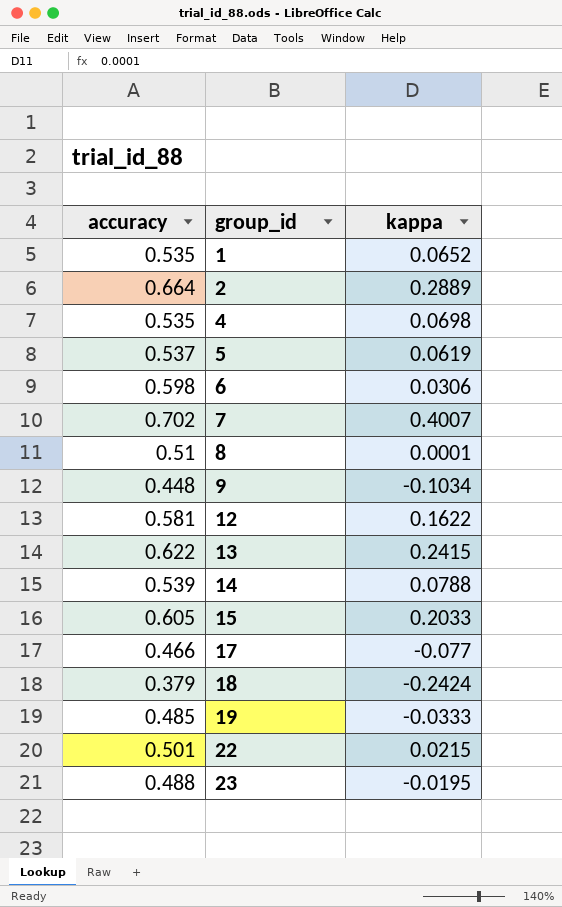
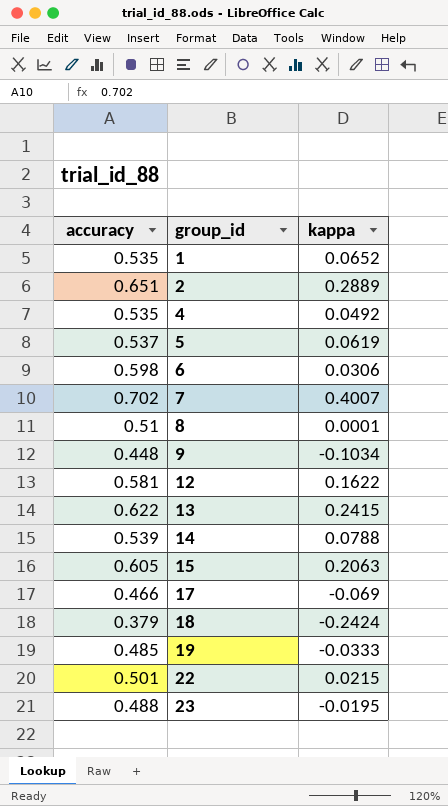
2 | accuracy: 0.664 -> 0.651
4 | kappa: 0.0698 -> 0.0492
15 | kappa: 0.2033 -> 0.2063
17 | kappa: -0.077 -> -0.069

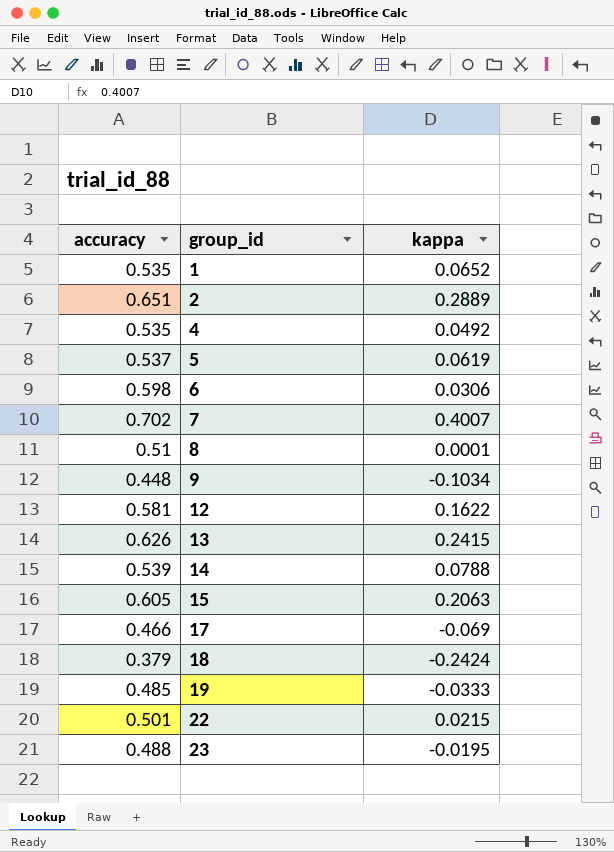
13 | accuracy: 0.622 -> 0.626

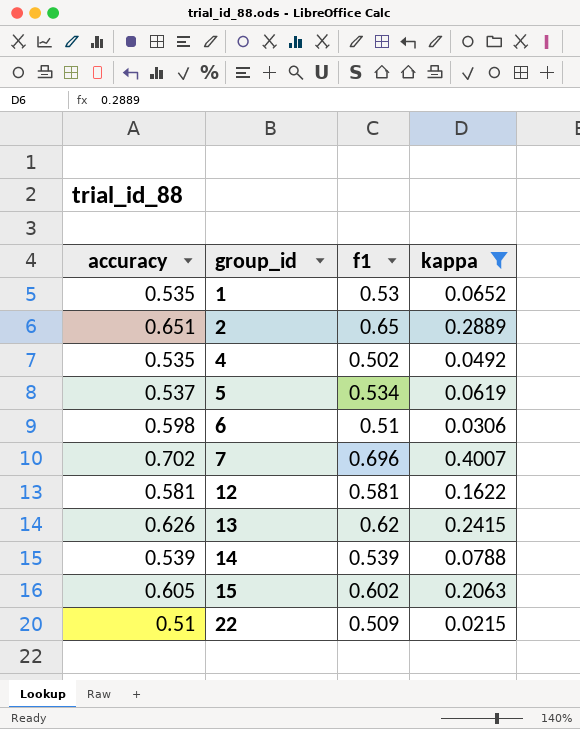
filter: none -> kappa >= 0.0215
column f1 | position: none -> 3
22 | accuracy: 0.501 -> 0.51

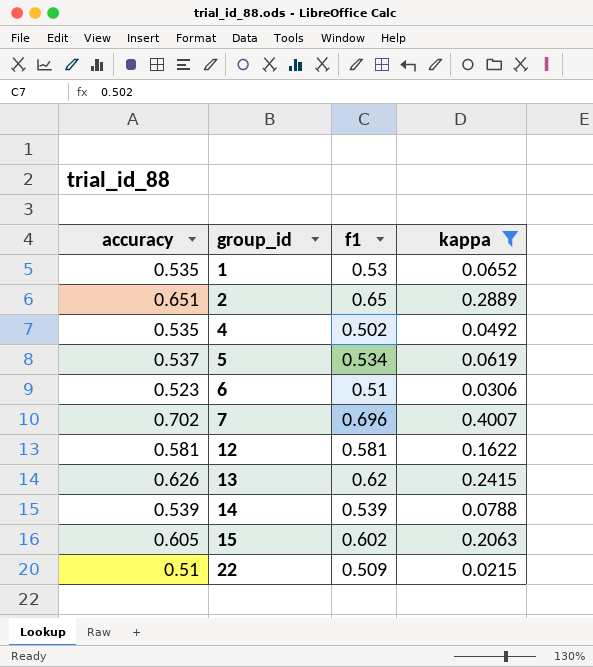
6 | accuracy: 0.598 -> 0.523

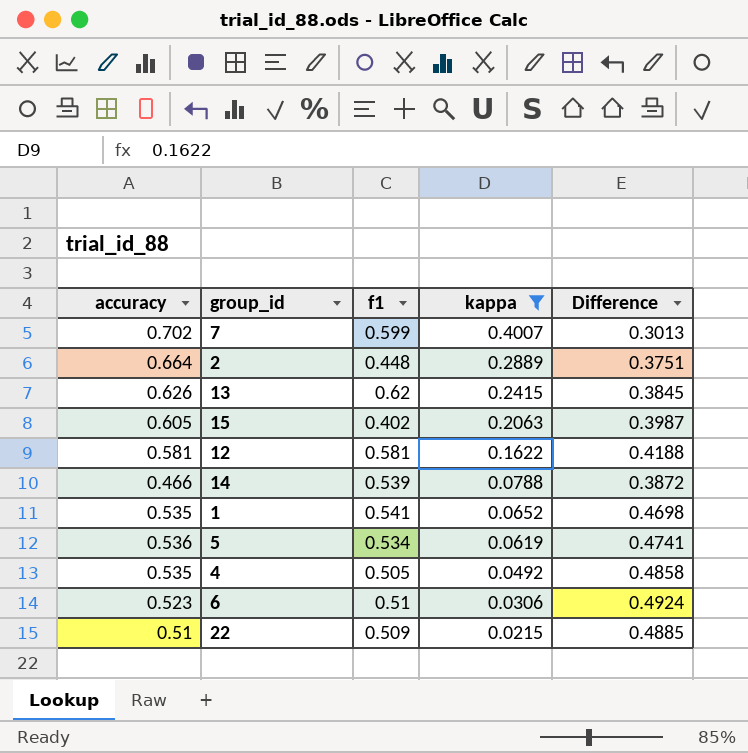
row order: group_id ascending -> kappa descending
column Difference | formula: none -> [accuracy] - [kappa]
7 | f1: 0.696 -> 0.599
2 | accuracy: 0.651 -> 0.664
2 | f1: 0.65 -> 0.448
15 | f1: 0.602 -> 0.402
14 | accuracy: 0.539 -> 0.466
1 | f1: 0.53 -> 0.541
5 | accuracy: 0.537 -> 0.536
4 | f1: 0.502 -> 0.505

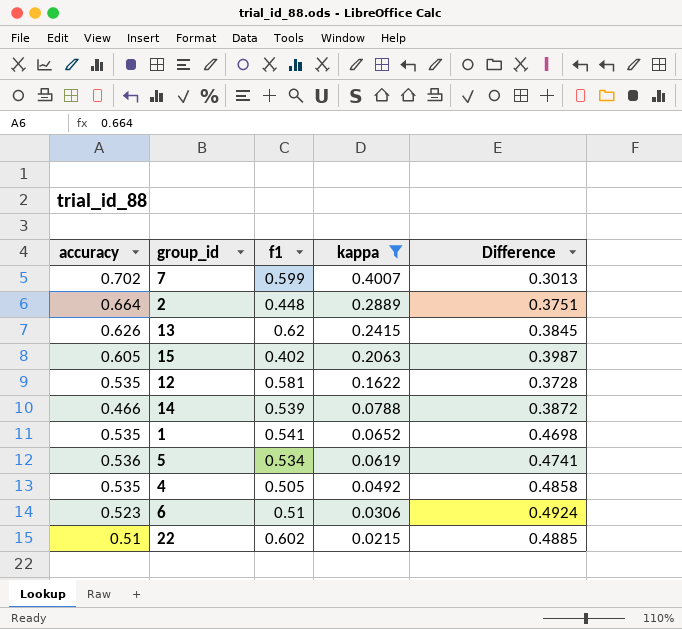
12 | accuracy: 0.581 -> 0.535
12 | Difference: 0.4188 -> 0.3728
22 | f1: 0.509 -> 0.602

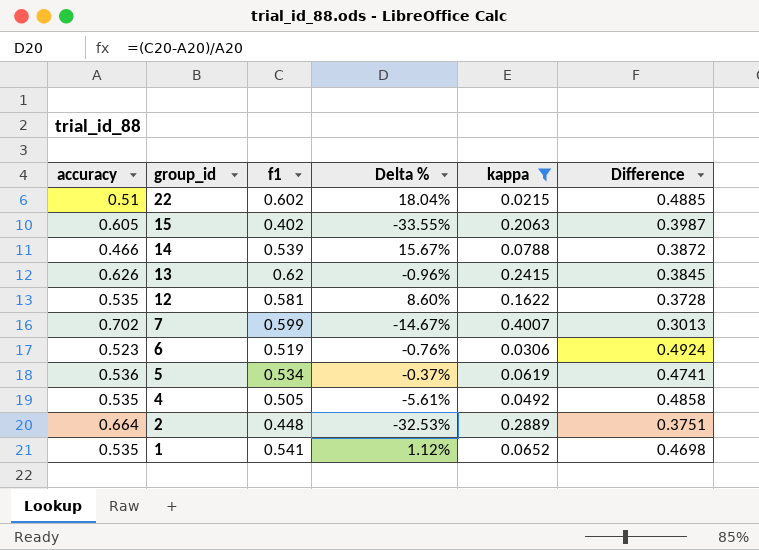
row order: kappa descending -> group_id descending
column Delta % | formula: none -> ([f1] - [accuracy]) / [accuracy]
6 | f1: 0.51 -> 0.519

